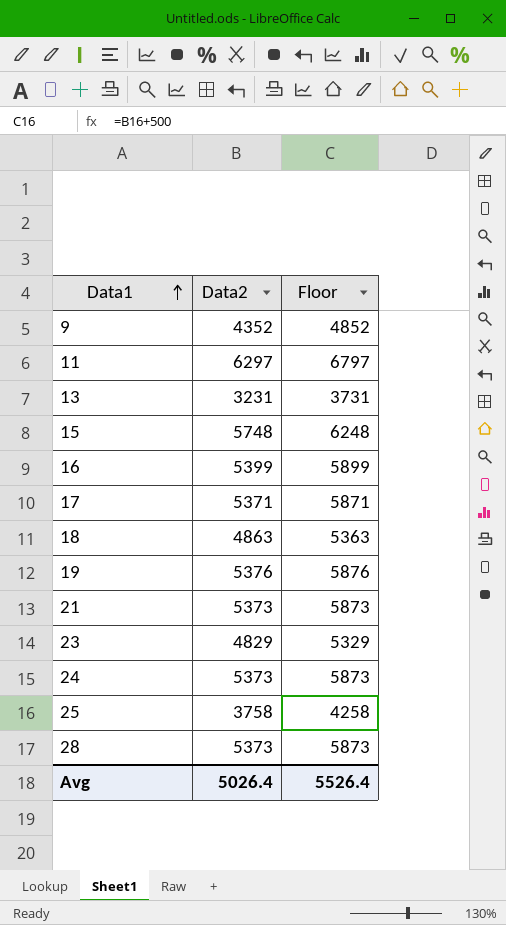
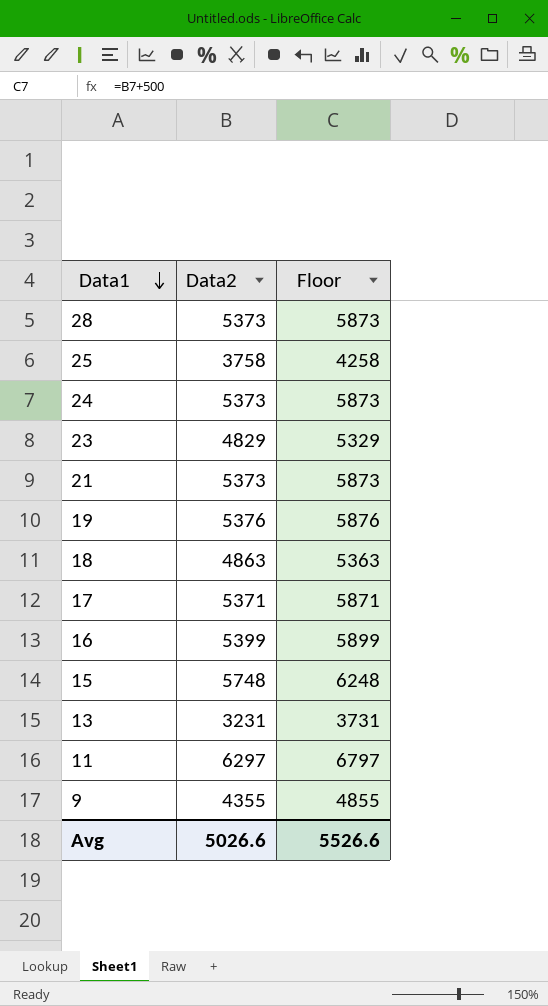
row order: Data1 ascending -> Data1 descending
9 | Data2: 4352 -> 4355
9 | Floor: 4852 -> 4855
Avg | Data2: 5026.4 -> 5026.6
Avg | Floor: 5526.4 -> 5526.6

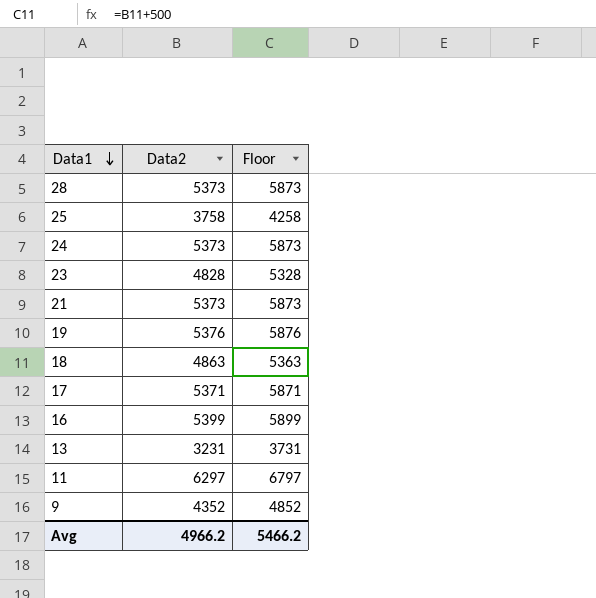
row 15: 5748 | 6248 -> none
23 | Data2: 4829 -> 4828
23 | Floor: 5329 -> 5328
9 | Data2: 4355 -> 4352
9 | Floor: 4855 -> 4852
Avg | Data2: 5026.6 -> 4966.2
Avg | Floor: 5526.6 -> 5466.2

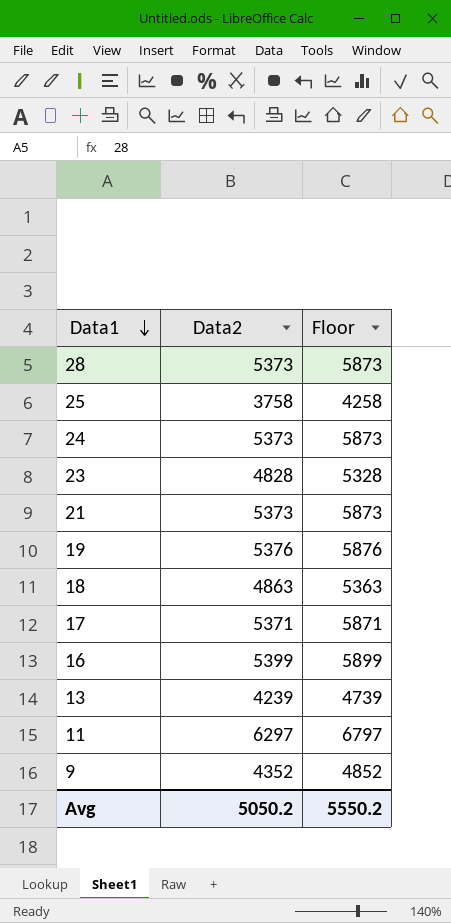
13 | Data2: 3231 -> 4239
13 | Floor: 3731 -> 4739
Avg | Data2: 4966.2 -> 5050.2
Avg | Floor: 5466.2 -> 5550.2

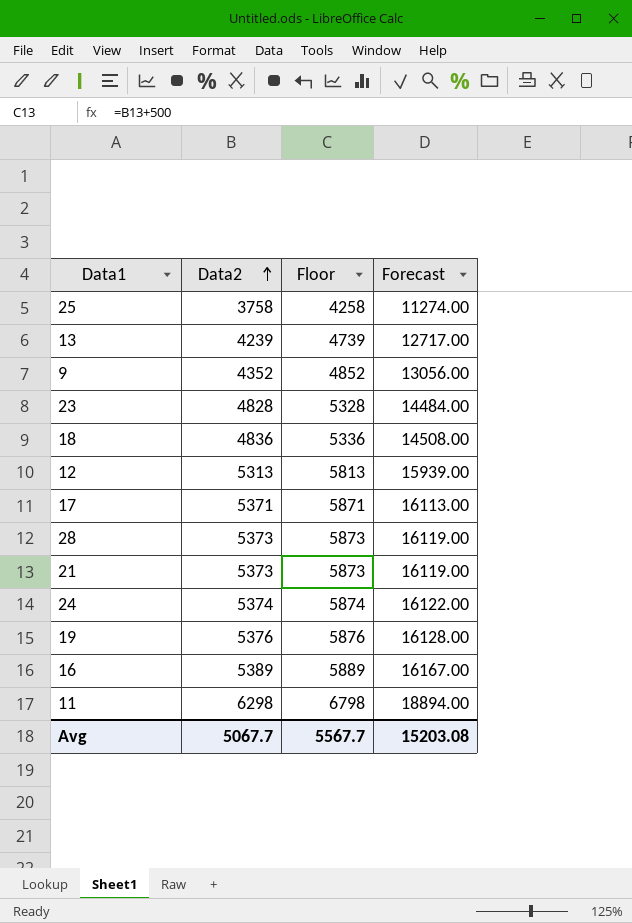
row order: Data1 descending -> Data2 ascending
column Forecast | formula: none -> [Data2] * 3
18 | Data2: 4863 -> 4836
18 | Floor: 5363 -> 5336
row 12: none -> 5313 | 5813 | 15939.00
24 | Data2: 5373 -> 5374
24 | Floor: 5873 -> 5874
16 | Data2: 5399 -> 5389
16 | Floor: 5899 -> 5889
11 | Data2: 6297 -> 6298
11 | Floor: 6797 -> 6798
Avg | Data2: 5050.2 -> 5067.7
Avg | Floor: 5550.2 -> 5567.7

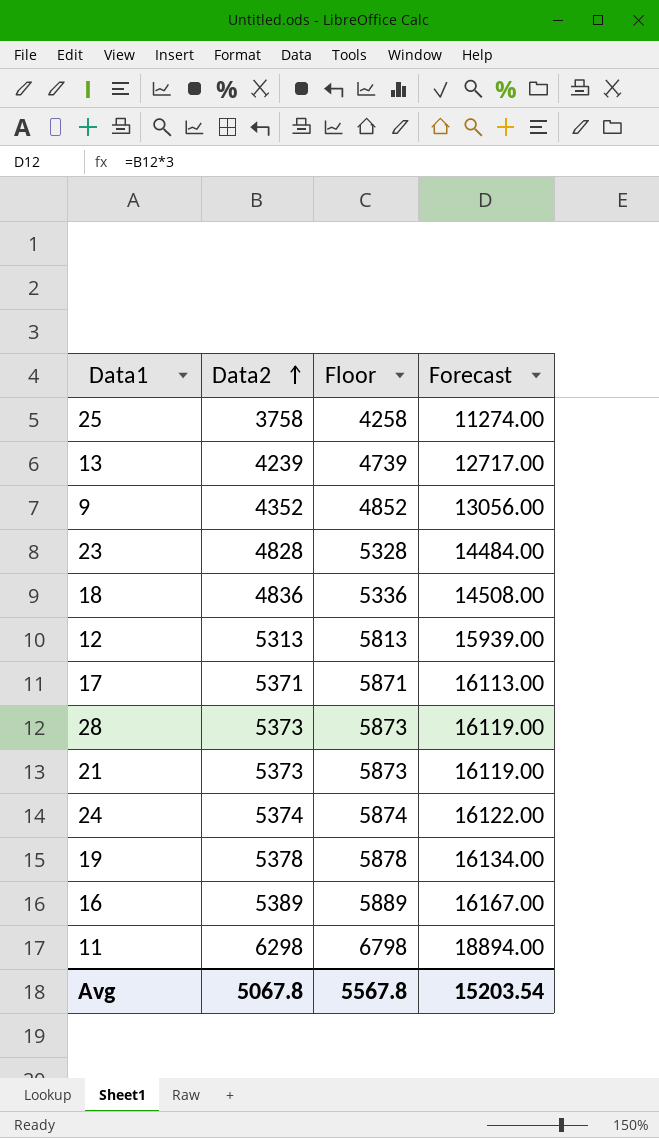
19 | Data2: 5376 -> 5378
19 | Floor: 5876 -> 5878
19 | Forecast: 16128.00 -> 16134.00
Avg | Data2: 5067.7 -> 5067.8
Avg | Floor: 5567.7 -> 5567.8
Avg | Forecast: 15203.08 -> 15203.54

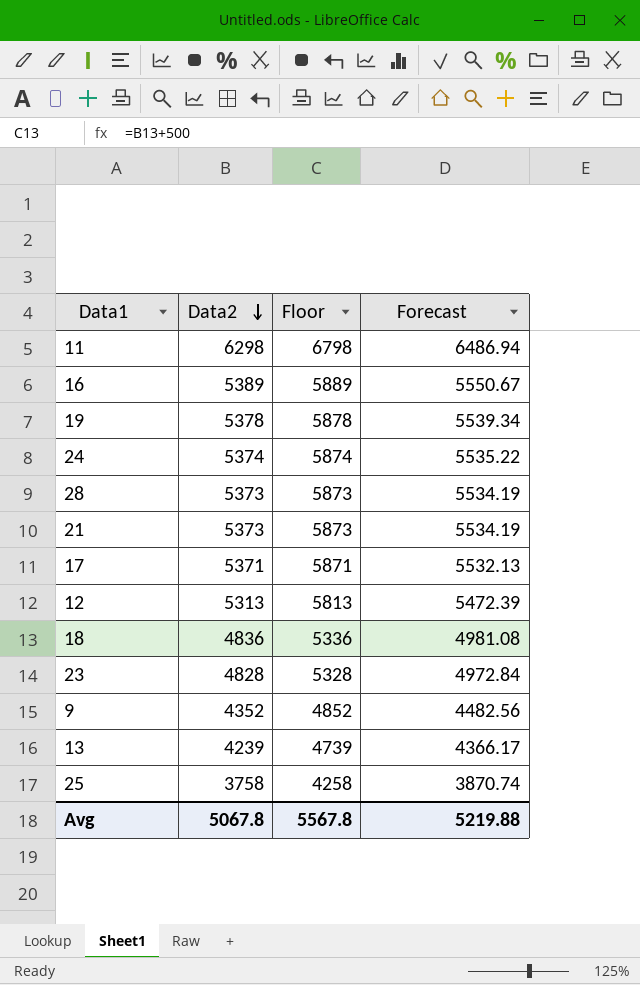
row order: Data2 ascending -> Data2 descending
column Forecast | formula: [Data2] * 3 -> [Data2] * 1.03
Avg | Forecast: 15203.54 -> 5219.88

